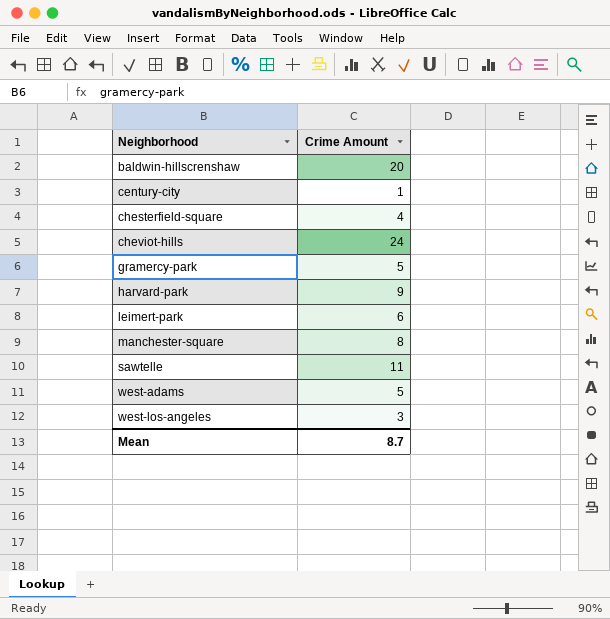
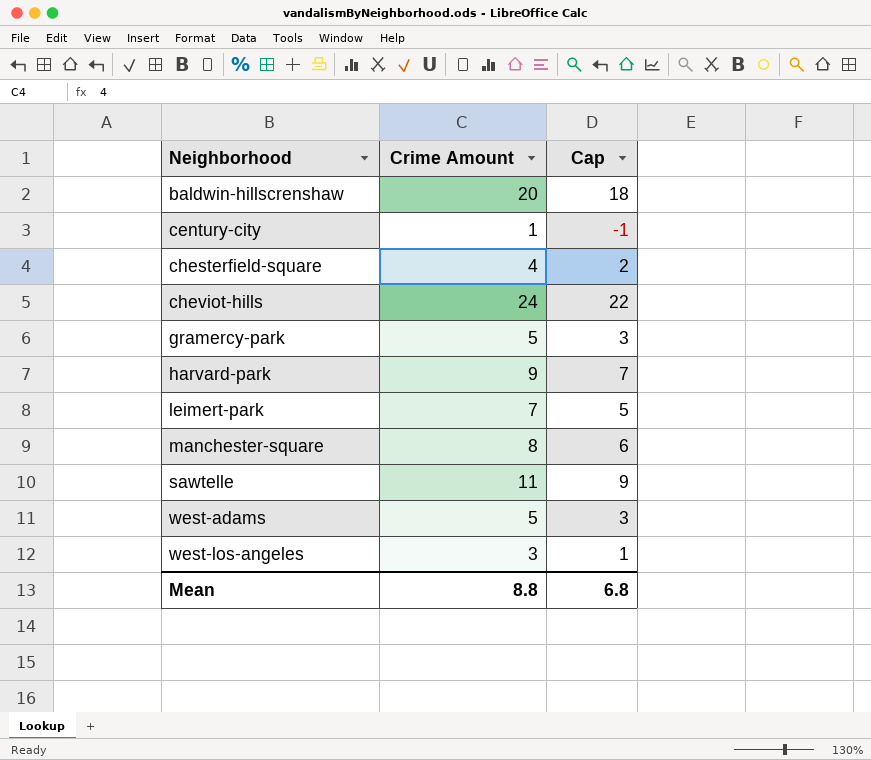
column Cap | formula: none -> [Crime Amount] - 2
leimert-park | Crime Amount: 6 -> 7
Mean | Crime Amount: 8.7 -> 8.8

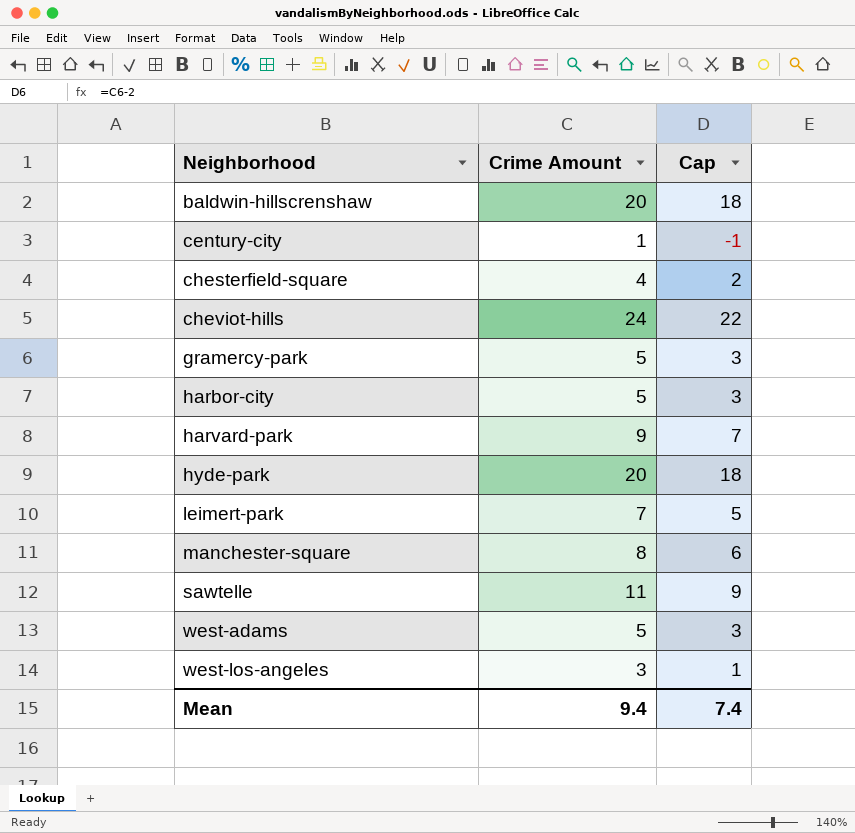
row harbor-city: none -> 5 | 3
row hyde-park: none -> 20 | 18
Mean | Crime Amount: 8.8 -> 9.4
Mean | Cap: 6.8 -> 7.4

